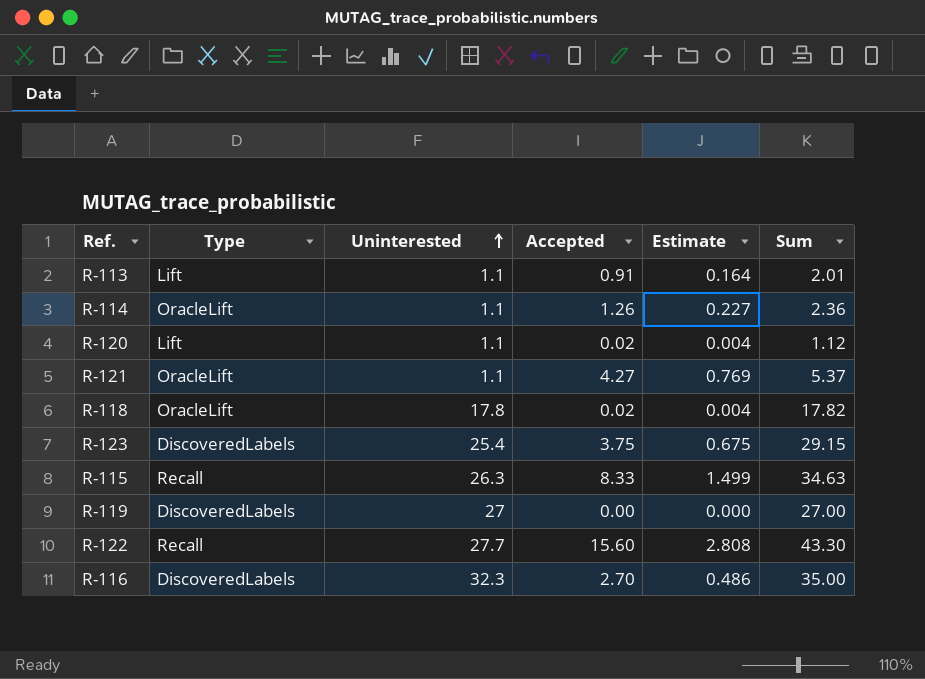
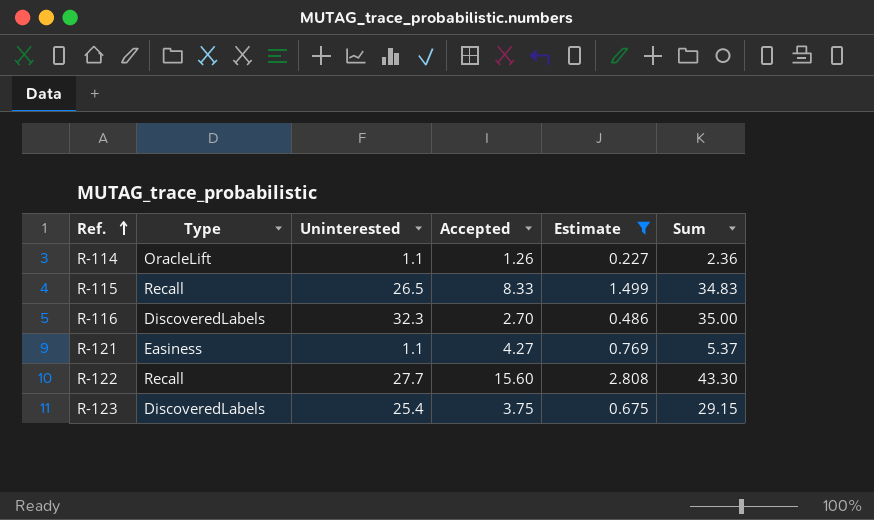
filter: none -> Estimate >= 0.227
row order: Uninterested ascending -> Ref. ascending
R-115 | Uninterested: 26.3 -> 26.5
R-115 | Sum: 34.63 -> 34.83
R-121 | Type: OracleLift -> Easiness

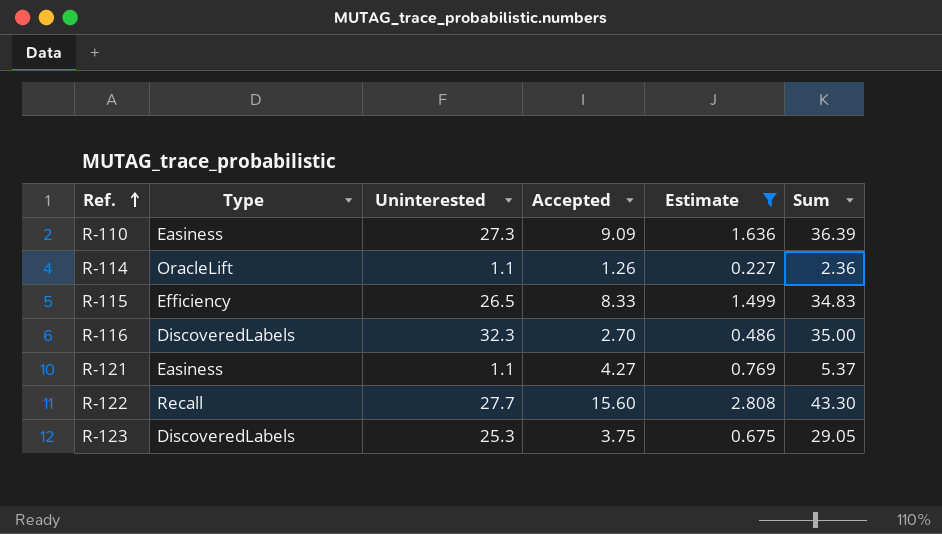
row R-110: none -> Easiness | 27.3 | 9.09 | 1.636 | 36.39
R-115 | Type: Recall -> Efficiency
R-123 | Uninterested: 25.4 -> 25.3
R-123 | Sum: 29.15 -> 29.05

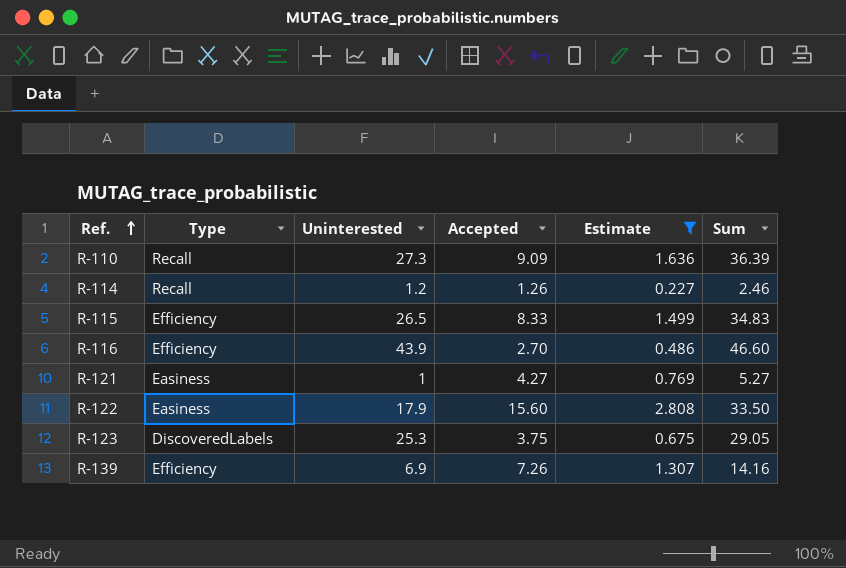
R-110 | Type: Easiness -> Recall
R-114 | Type: OracleLift -> Recall
R-114 | Uninterested: 1.1 -> 1.2
R-114 | Sum: 2.36 -> 2.46
R-116 | Type: DiscoveredLabels -> Efficiency
R-116 | Uninterested: 32.3 -> 43.9
R-116 | Sum: 35.00 -> 46.60
R-121 | Uninterested: 1.1 -> 1
R-121 | Sum: 5.37 -> 5.27
R-122 | Type: Recall -> Easiness
R-122 | Uninterested: 27.7 -> 17.9
R-122 | Sum: 43.30 -> 33.50
row R-139: none -> Efficiency | 6.9 | 7.26 | 1.307 | 14.16

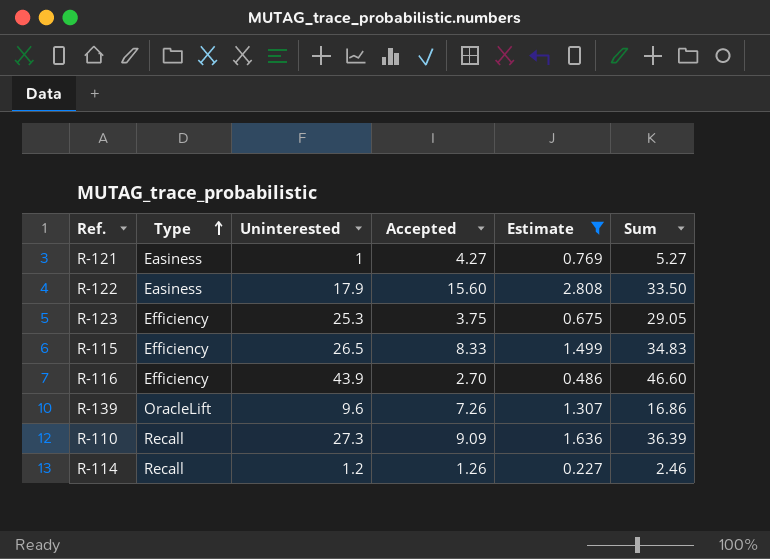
row order: Ref. ascending -> Type ascending
R-123 | Type: DiscoveredLabels -> Efficiency
R-139 | Type: Efficiency -> OracleLift
R-139 | Uninterested: 6.9 -> 9.6
R-139 | Sum: 14.16 -> 16.86

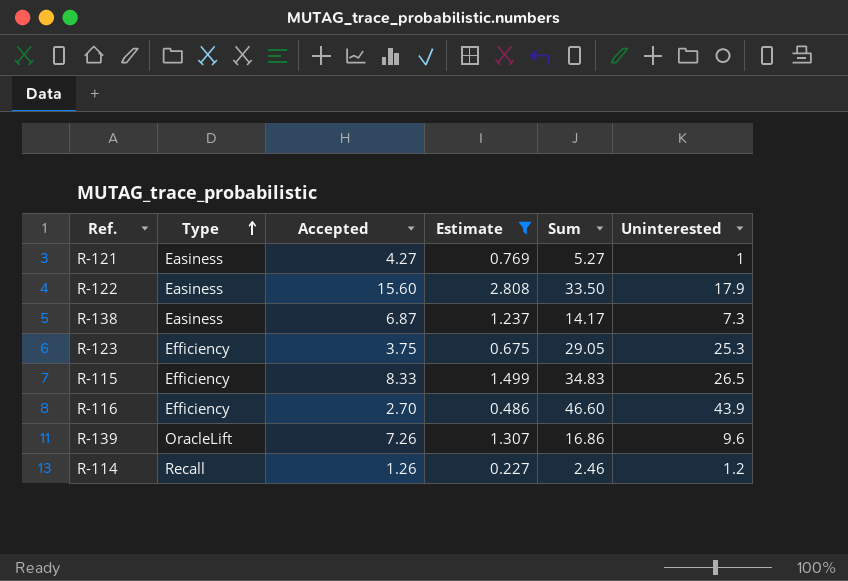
column Uninterested | position: 3 -> 6
row R-110: Recall | 27.3 | 9.09 | 1.636 | 36.39 -> none
row R-138: none -> Easiness | 6.87 | 1.237 | 14.17 | 7.3

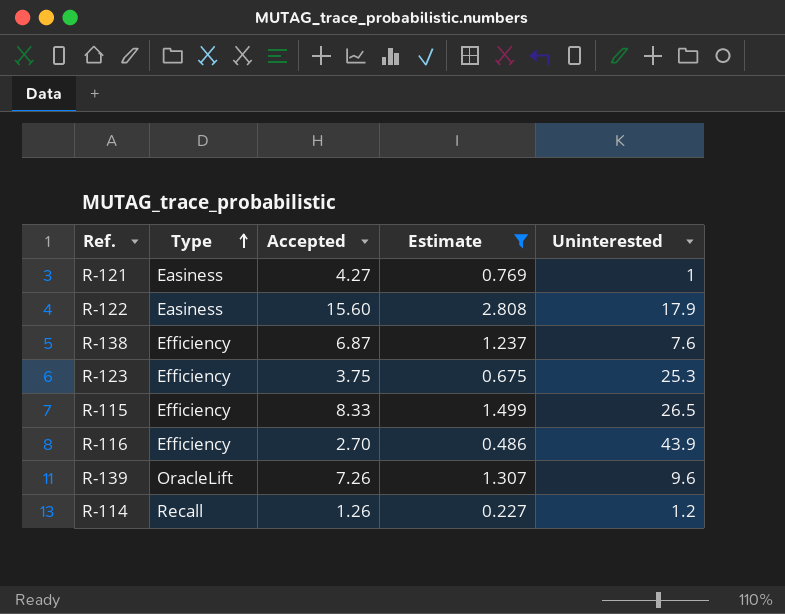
column Sum | formula: [Accepted] + [Uninterested] -> none
R-138 | Type: Easiness -> Efficiency
R-138 | Uninterested: 7.3 -> 7.6

